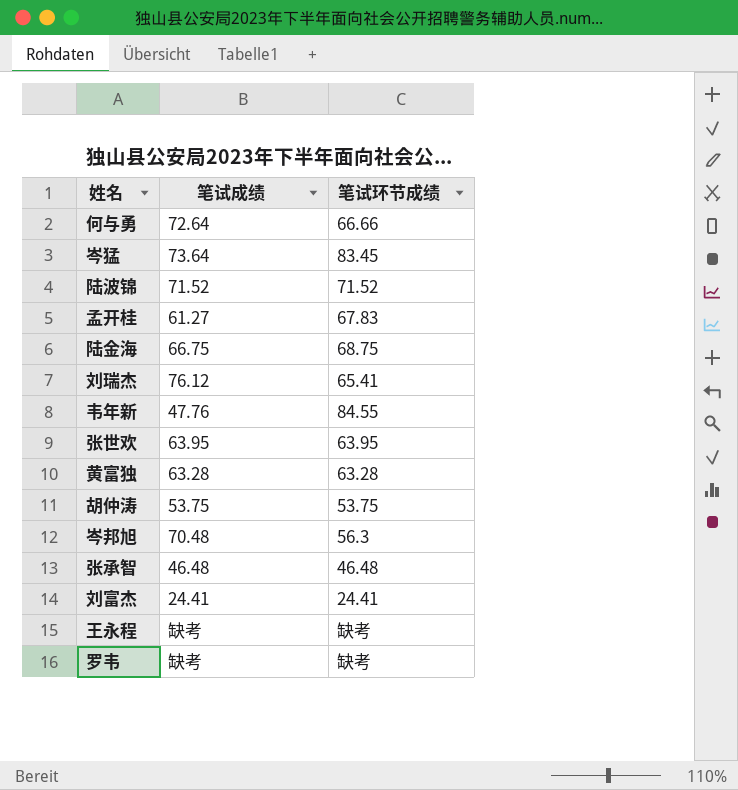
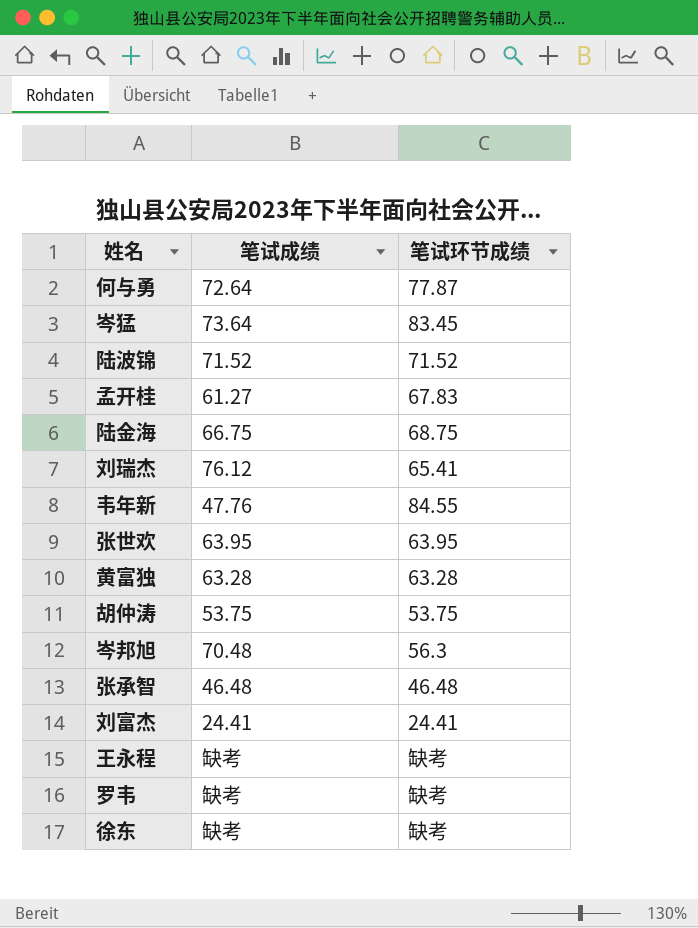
何与勇 | 笔试环节成绩: 66.66 -> 77.87
row 徐东: none -> 缺考 | 缺考

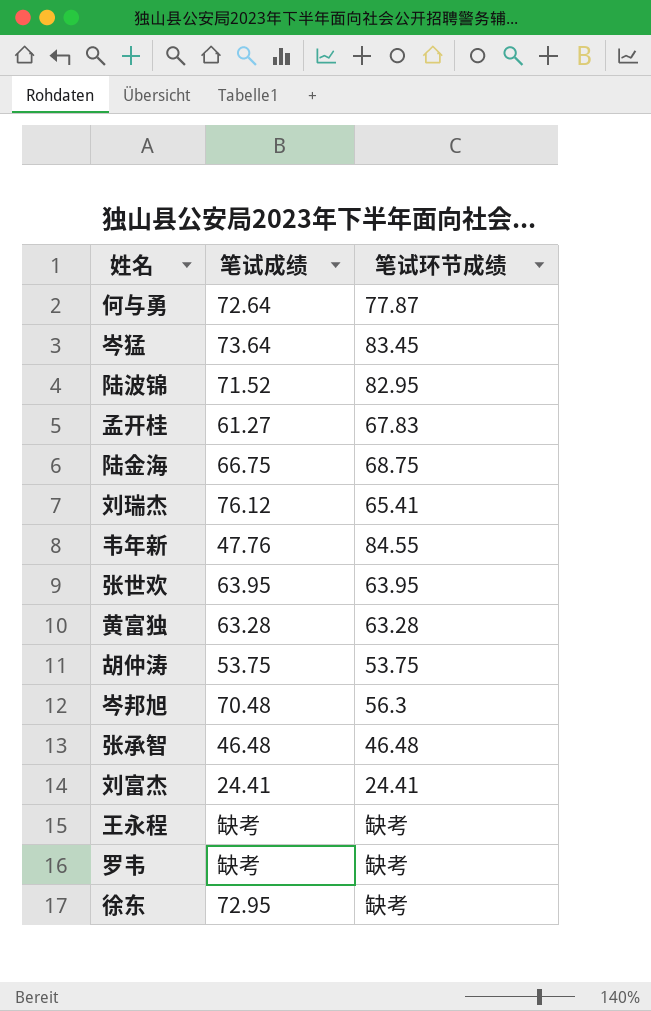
陆波锦 | 笔试环节成绩: 71.52 -> 82.95
徐东 | 笔试成绩: 缺考 -> 72.95

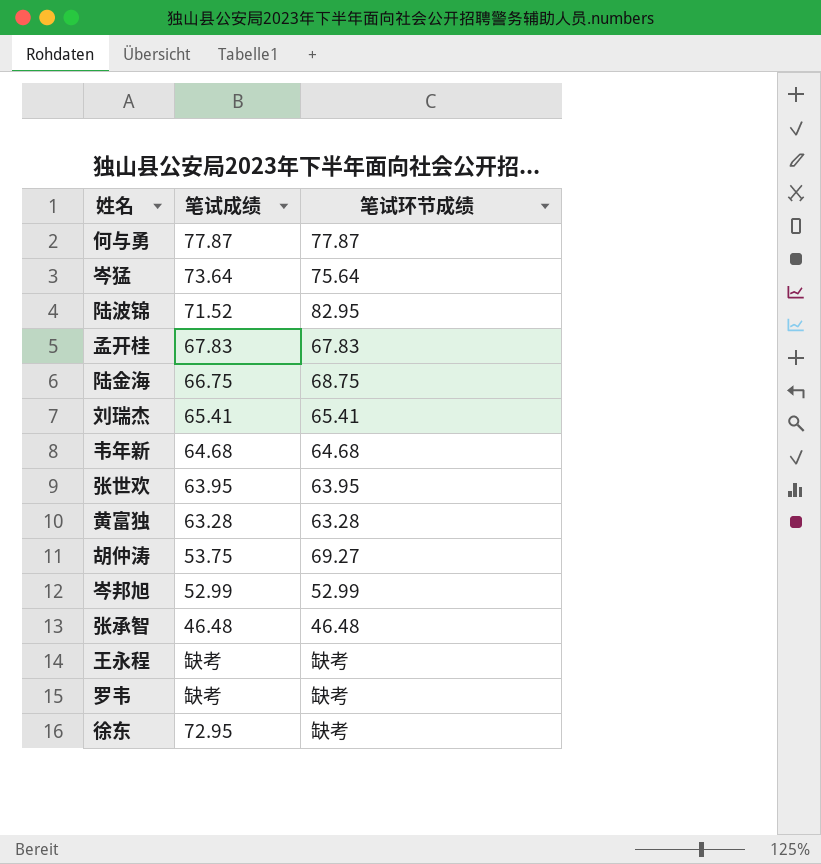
row 刘富杰: 24.41 | 24.41 -> none
何与勇 | 笔试成绩: 72.64 -> 77.87
岑猛 | 笔试环节成绩: 83.45 -> 75.64
孟开桂 | 笔试成绩: 61.27 -> 67.83
刘瑞杰 | 笔试成绩: 76.12 -> 65.41
韦年新 | 笔试成绩: 47.76 -> 64.68
韦年新 | 笔试环节成绩: 84.55 -> 64.68
胡仲涛 | 笔试环节成绩: 53.75 -> 69.27
岑邦旭 | 笔试成绩: 70.48 -> 52.99
岑邦旭 | 笔试环节成绩: 56.3 -> 52.99

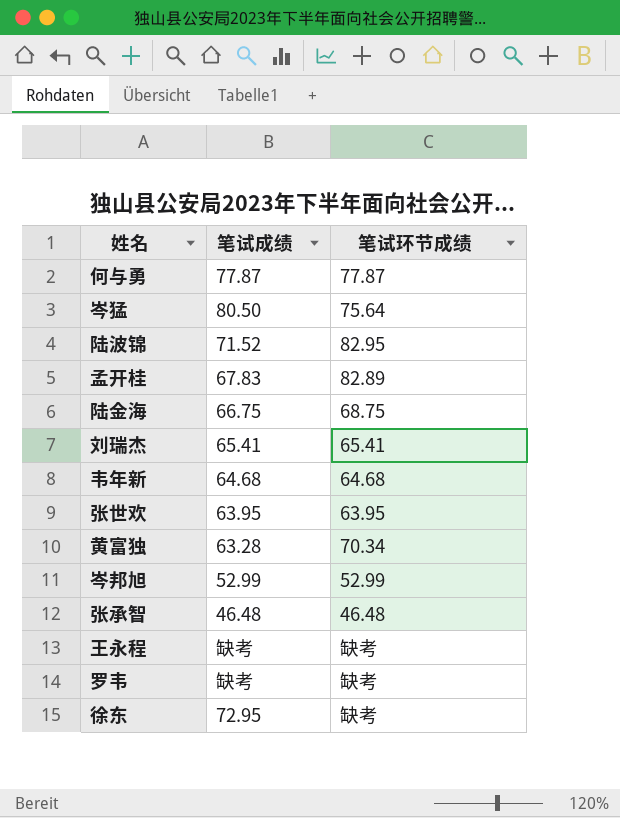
row 胡仲涛: 53.75 | 69.27 -> none
岑猛 | 笔试成绩: 73.64 -> 80.50
孟开桂 | 笔试环节成绩: 67.83 -> 82.89
黄富独 | 笔试环节成绩: 63.28 -> 70.34

